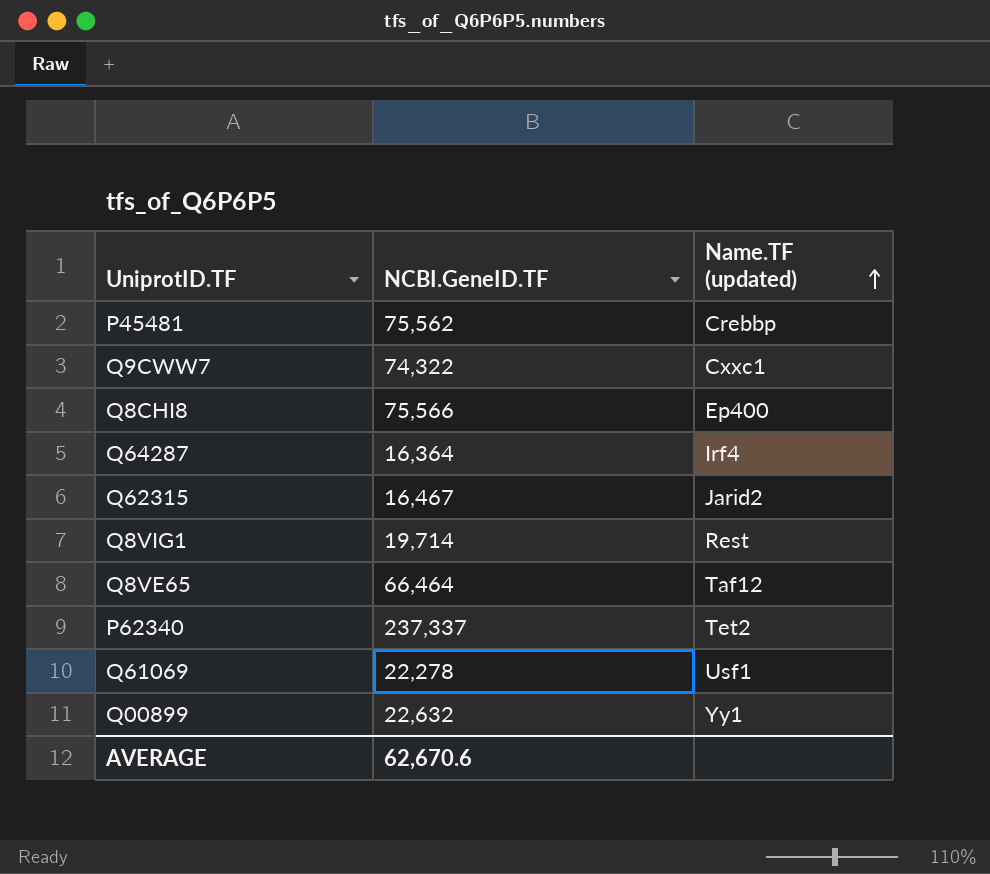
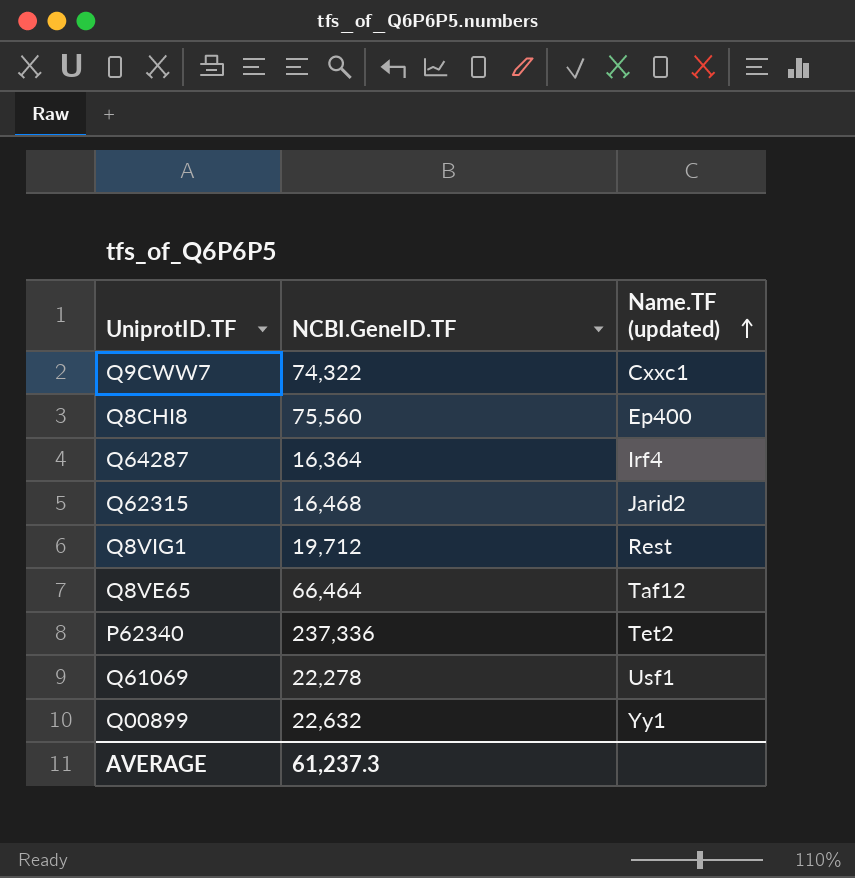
row P45481: 75,562 | Crebbp -> none
Q8CHI8 | NCBI.GeneID.TF: 75,566 -> 75,560
Q62315 | NCBI.GeneID.TF: 16,467 -> 16,468
Q8VIG1 | NCBI.GeneID.TF: 19,714 -> 19,712
P62340 | NCBI.GeneID.TF: 237,337 -> 237,336
AVERAGE | NCBI.GeneID.TF: 62,670.6 -> 61,237.3

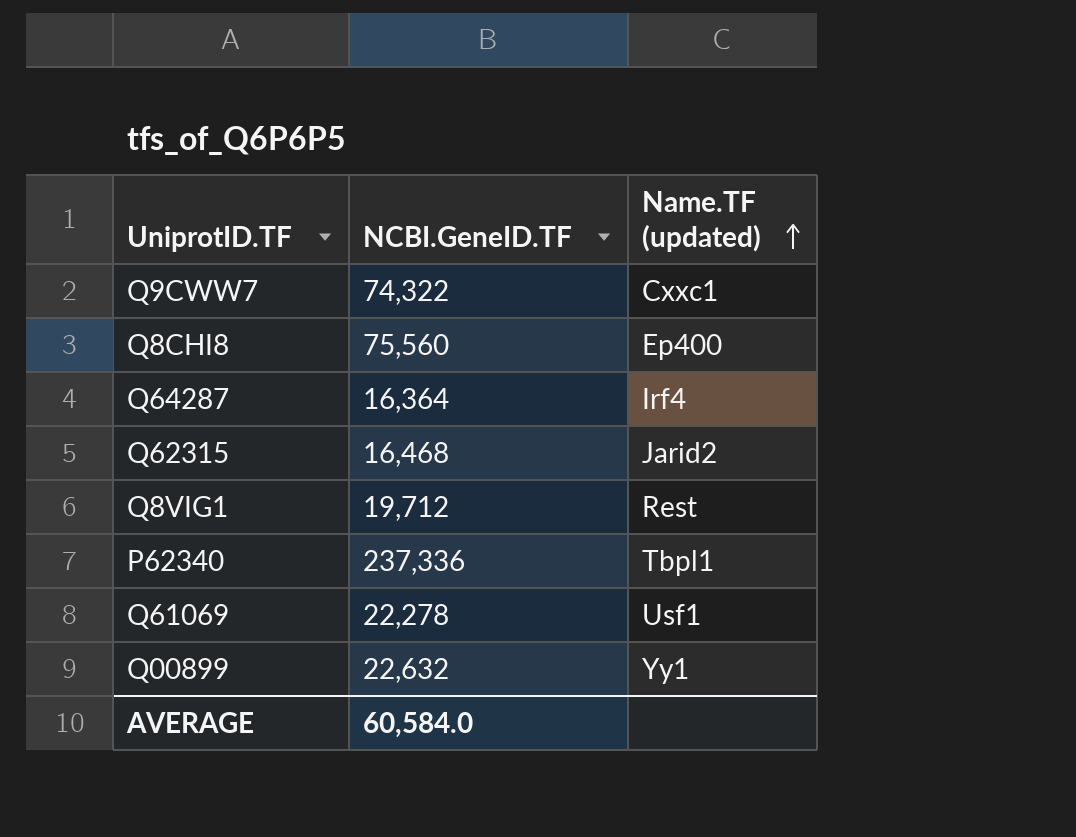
row Q8VE65: 66,464 | Taf12 -> none
P62340 | Name.TF (updated): Tet2 -> Tbpl1
AVERAGE | NCBI.GeneID.TF: 61,237.3 -> 60,584.0

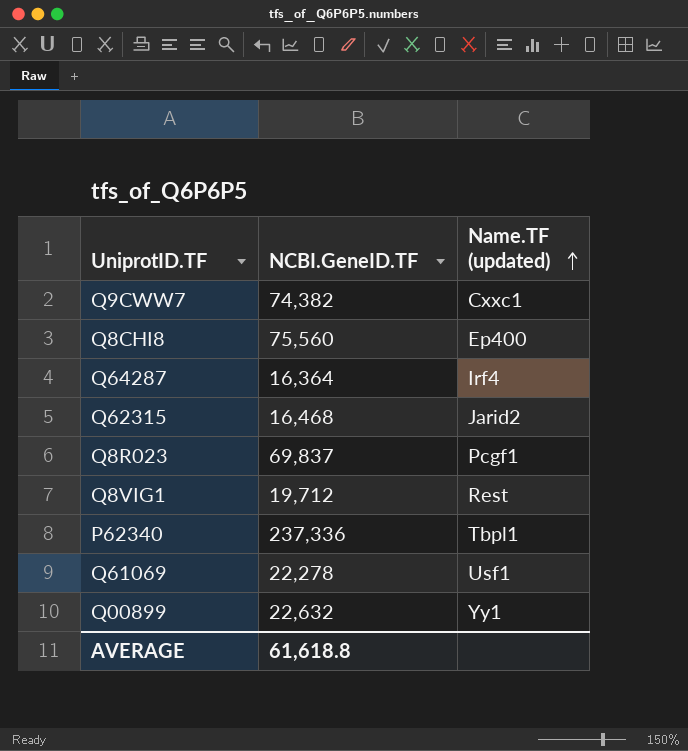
Q9CWW7 | NCBI.GeneID.TF: 74,322 -> 74,382
row Q8R023: none -> 69,837 | Pcgf1
AVERAGE | NCBI.GeneID.TF: 60,584.0 -> 61,618.8

